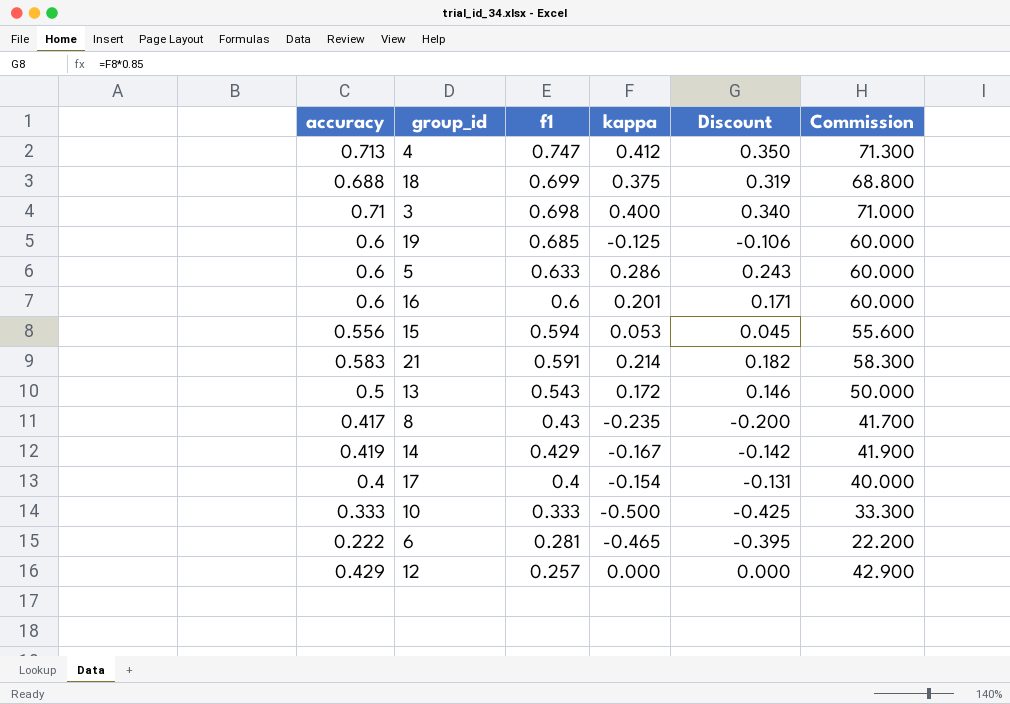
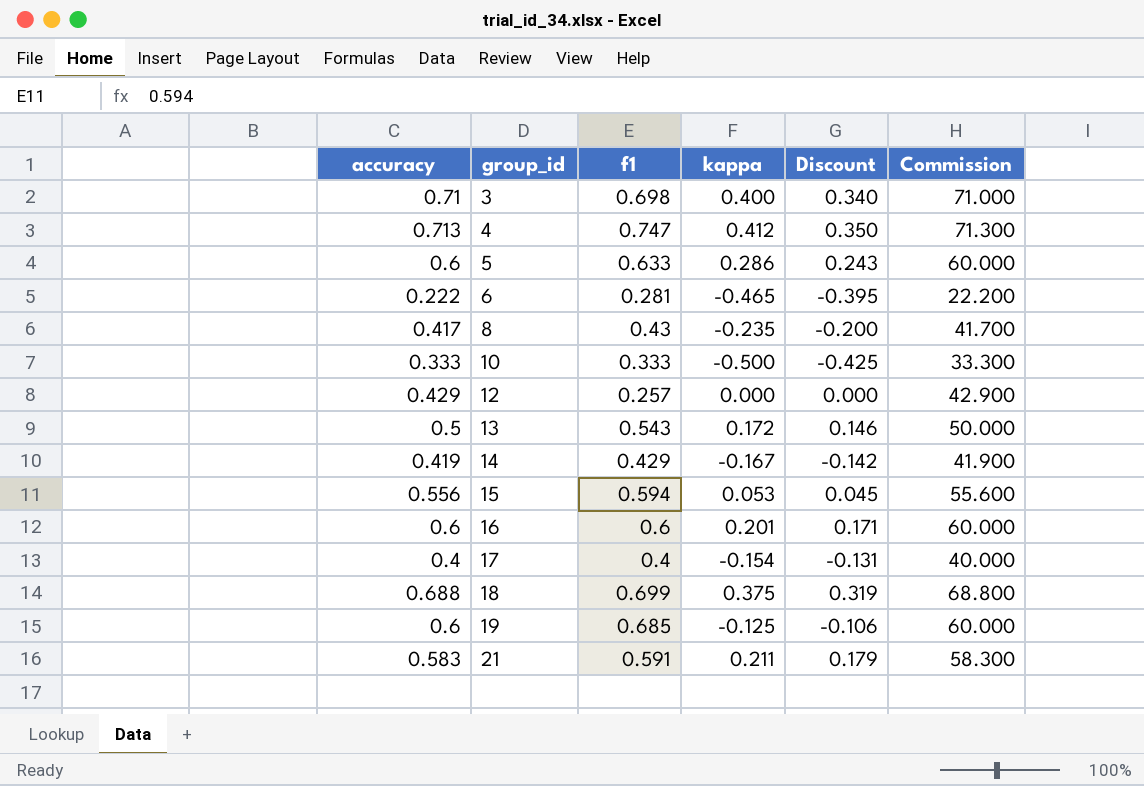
row order: f1 descending -> group_id ascending
21 | kappa: 0.214 -> 0.211
21 | Discount: 0.182 -> 0.179

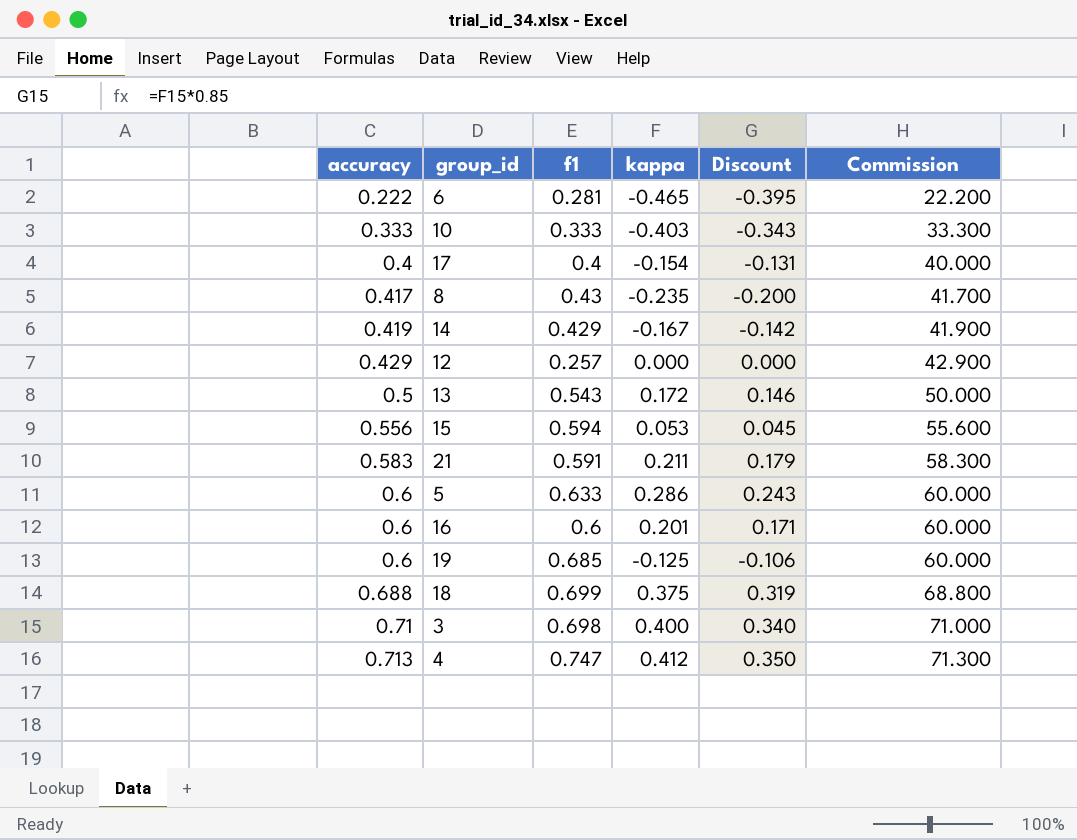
row order: group_id ascending -> accuracy ascending
10 | kappa: -0.500 -> -0.403
10 | Discount: -0.425 -> -0.343

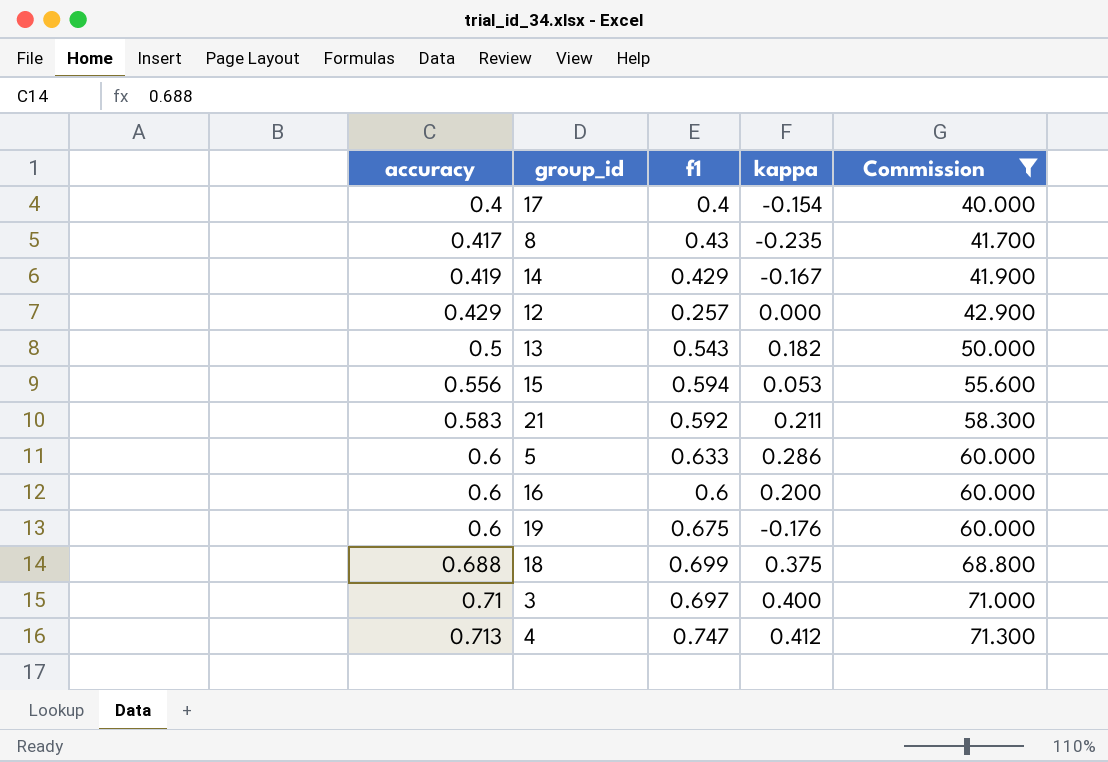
filter: none -> Commission >= 40.000
column Discount | formula: [kappa] * 0.85 -> none
13 | kappa: 0.172 -> 0.182
21 | f1: 0.591 -> 0.592
16 | kappa: 0.201 -> 0.200
19 | f1: 0.685 -> 0.675
19 | kappa: -0.125 -> -0.176
3 | f1: 0.698 -> 0.697

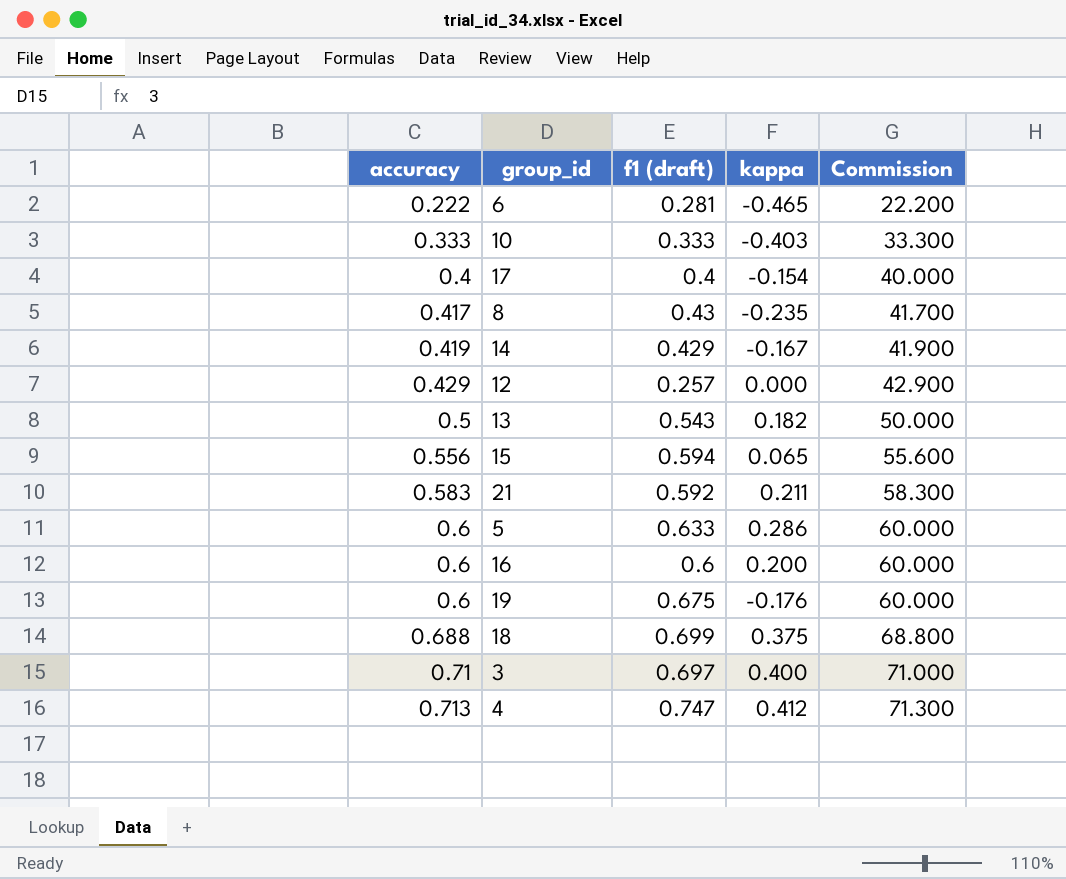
filter: Commission >= 40.000 -> none
column name: f1 -> f1 (draft)
15 | kappa: 0.053 -> 0.065

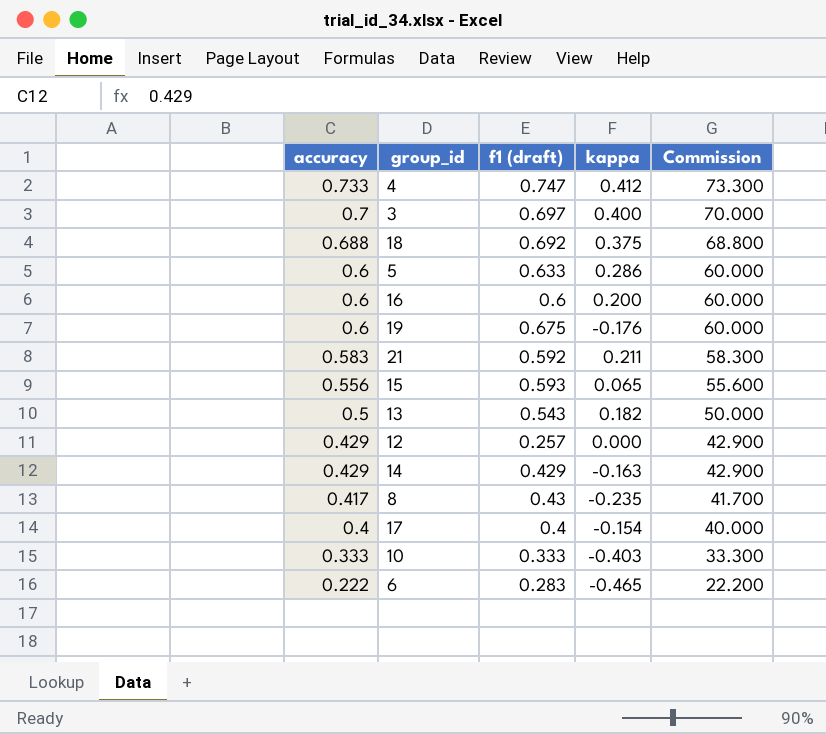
row order: accuracy ascending -> accuracy descending
4 | accuracy: 0.713 -> 0.733
4 | Commission: 71.300 -> 73.300
3 | accuracy: 0.71 -> 0.7
3 | Commission: 71.000 -> 70.000
18 | f1 (draft): 0.699 -> 0.692
15 | f1 (draft): 0.594 -> 0.593
14 | accuracy: 0.419 -> 0.429
14 | kappa: -0.167 -> -0.163
14 | Commission: 41.900 -> 42.900
6 | f1 (draft): 0.281 -> 0.283

